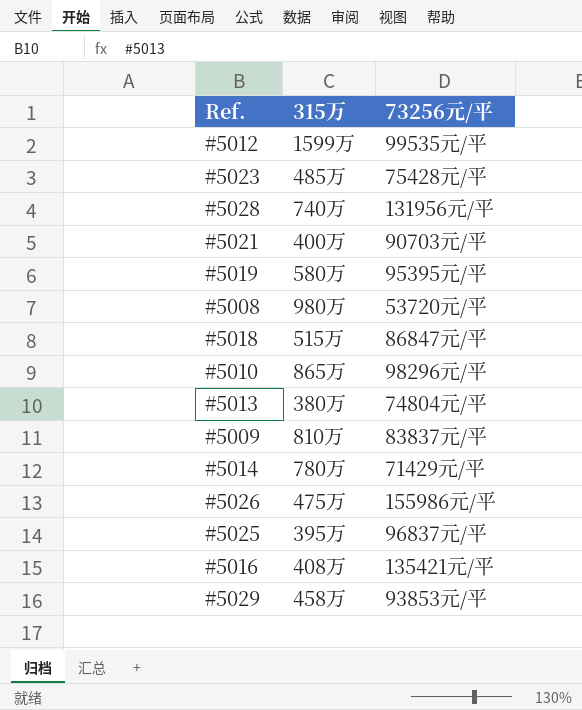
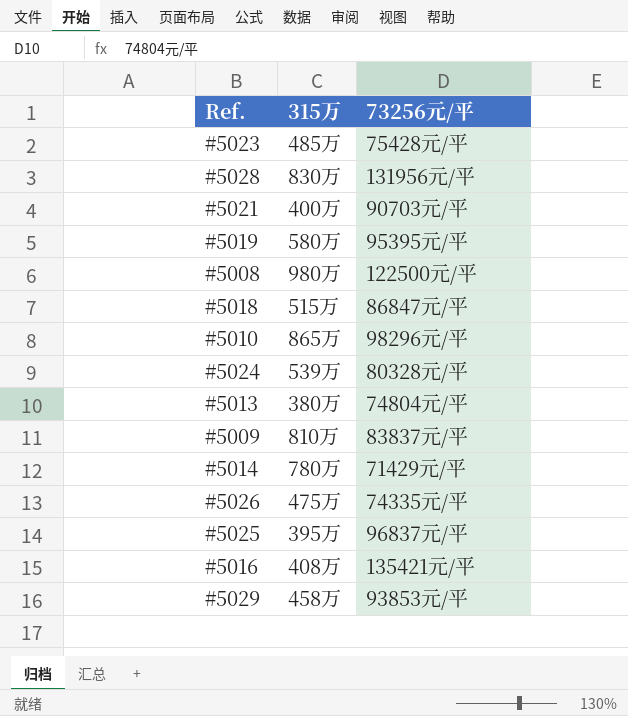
row #5012: 1599万 | 99535元/平 -> none
#5028 | 315万: 740万 -> 830万
#5008 | 73256元/平: 53720元/平 -> 122500元/平
row #5024: none -> 539万 | 80328元/平
#5026 | 73256元/平: 155986元/平 -> 74335元/平

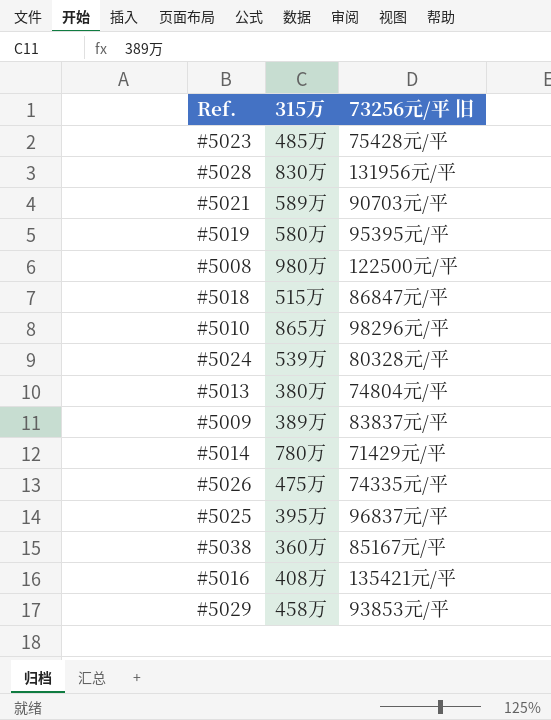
column name: 73256元/平 -> 73256元/平 旧
#5021 | 315万: 400万 -> 589万
#5009 | 315万: 810万 -> 389万
row #5038: none -> 360万 | 85167元/平

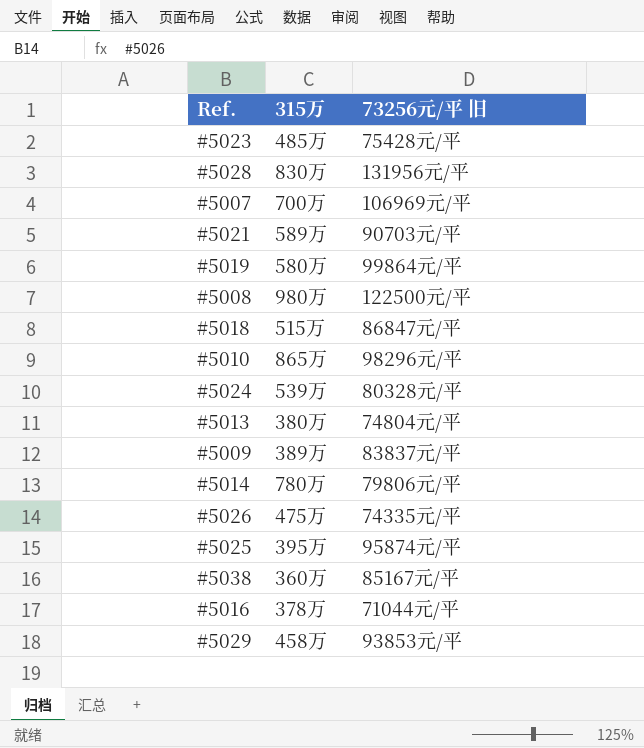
row #5007: none -> 700万 | 106969元/平
#5019 | 73256元/平 旧: 95395元/平 -> 99864元/平
#5014 | 73256元/平 旧: 71429元/平 -> 79806元/平
#5025 | 73256元/平 旧: 96837元/平 -> 95874元/平
#5016 | 315万: 408万 -> 378万
#5016 | 73256元/平 旧: 135421元/平 -> 71044元/平

